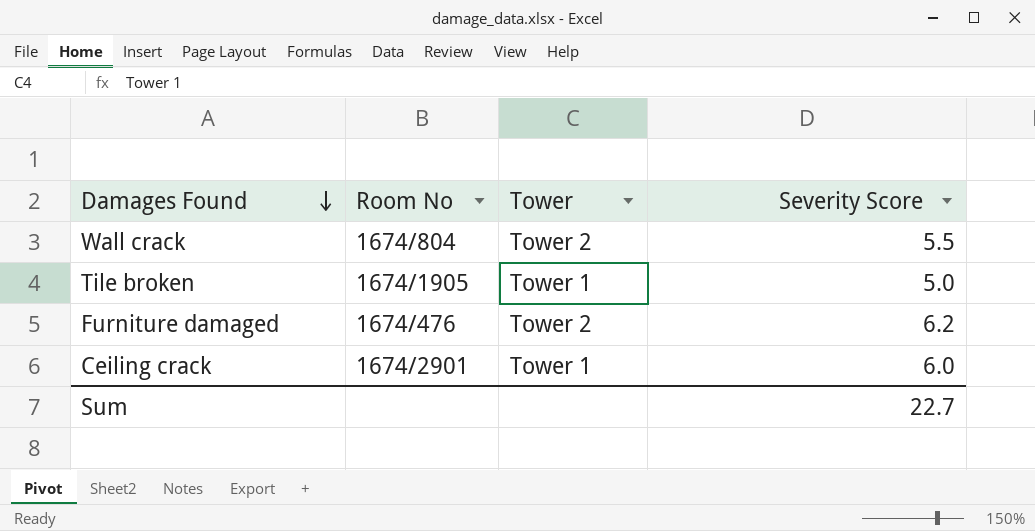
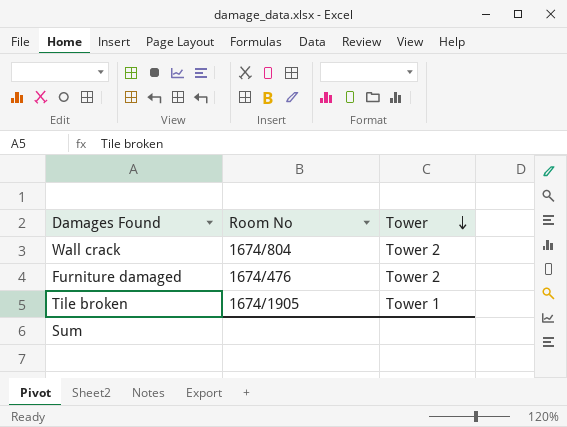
row order: Damages Found descending -> Tower descending
column Severity Score | position: 4 -> none
row Ceiling crack: 1674/2901 | Tower 1 | 6.0 -> none

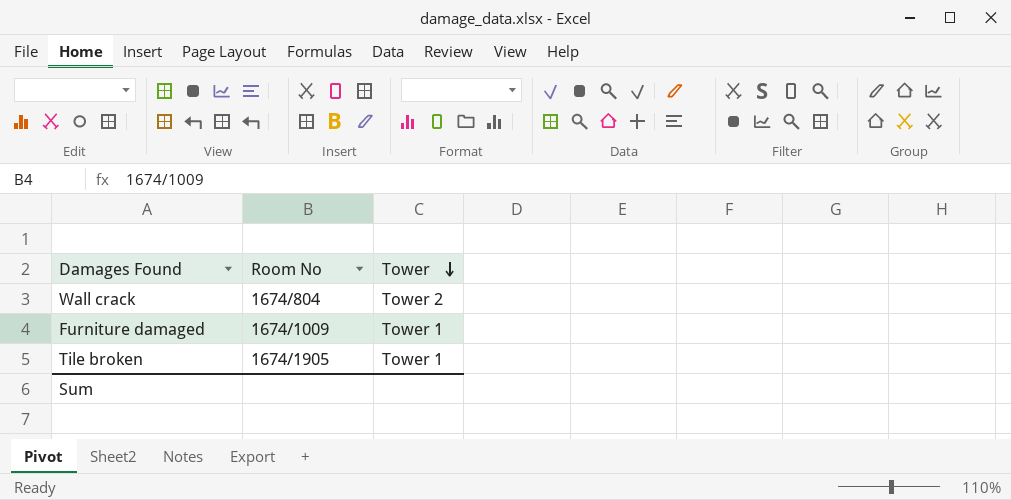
Furniture damaged | Room No: 1674/476 -> 1674/1009
Furniture damaged | Tower: Tower 2 -> Tower 1

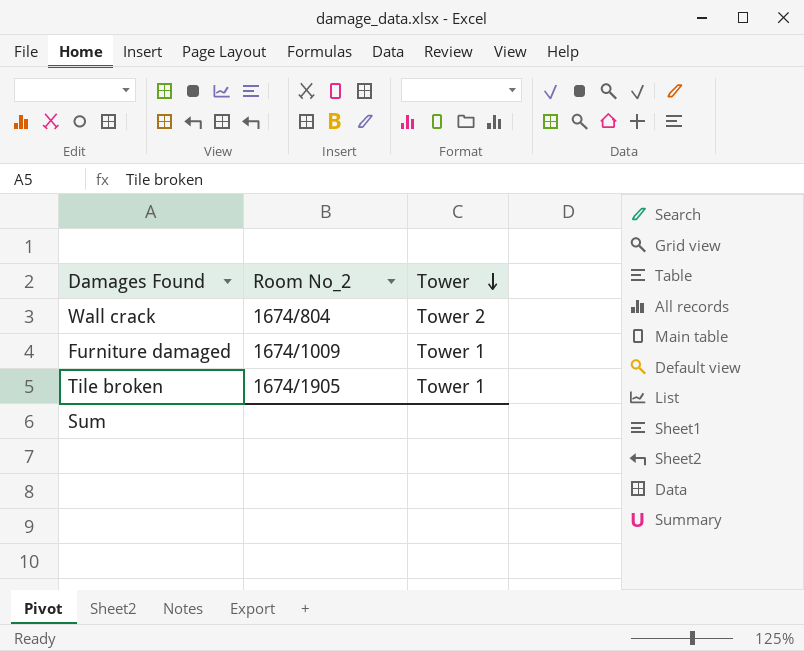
column name: Room No -> Room No_2

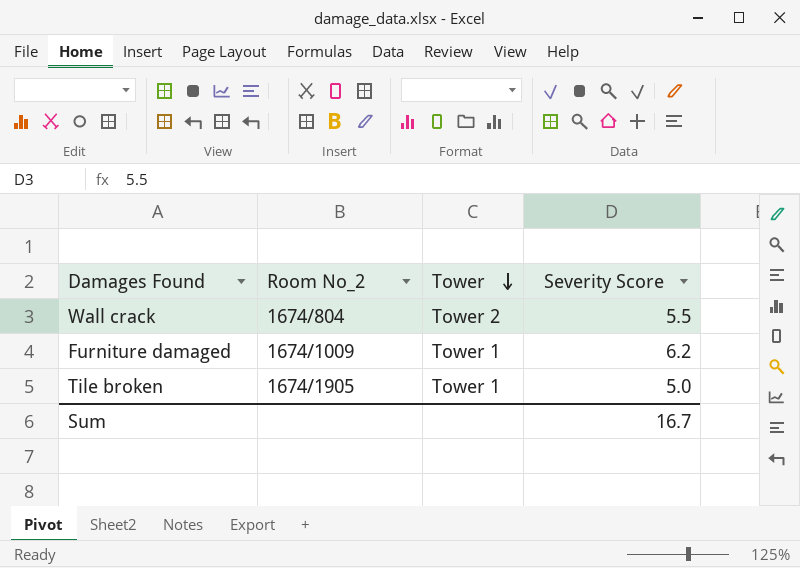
column Severity Score | position: none -> 4

